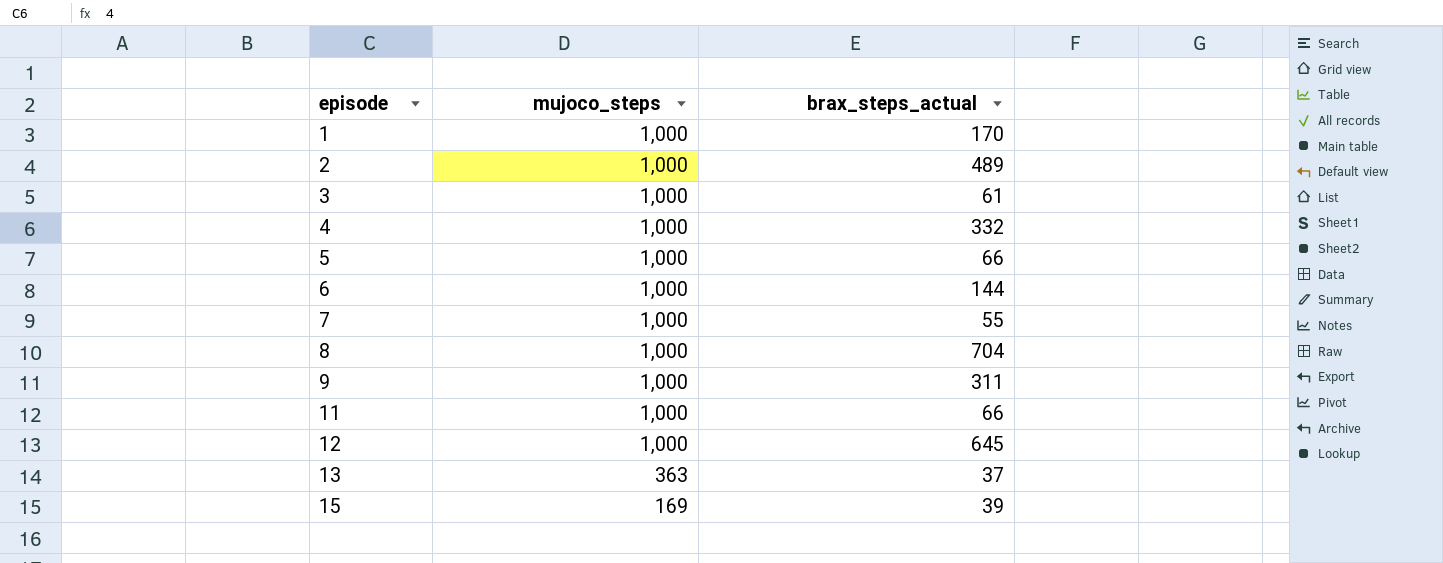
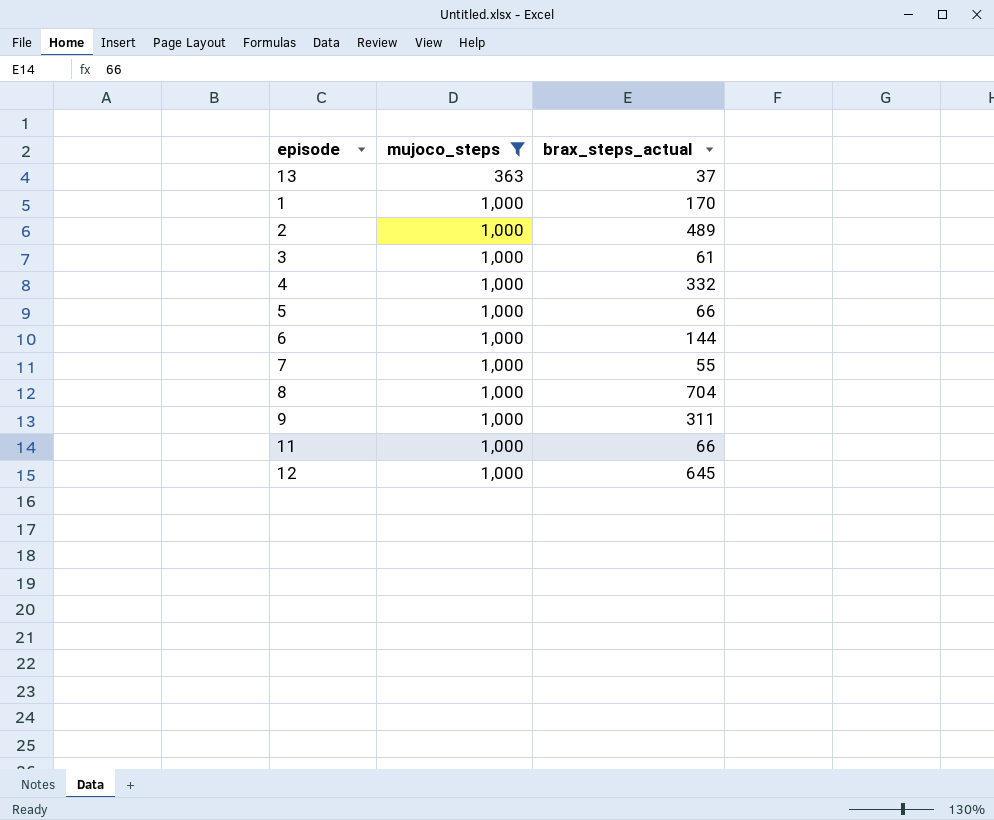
filter: none -> mujoco_steps != 169
row order: episode ascending -> mujoco_steps ascending

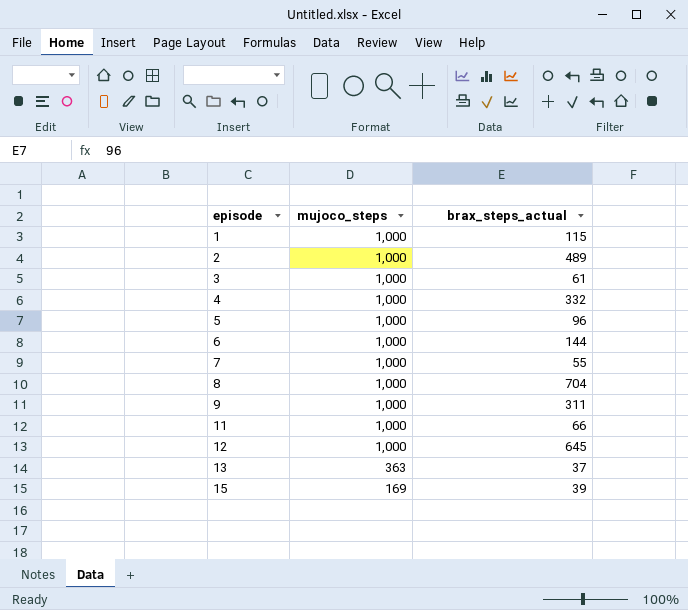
filter: mujoco_steps != 169 -> none
row order: mujoco_steps ascending -> episode ascending
1 | brax_steps_actual: 170 -> 115
5 | brax_steps_actual: 66 -> 96

